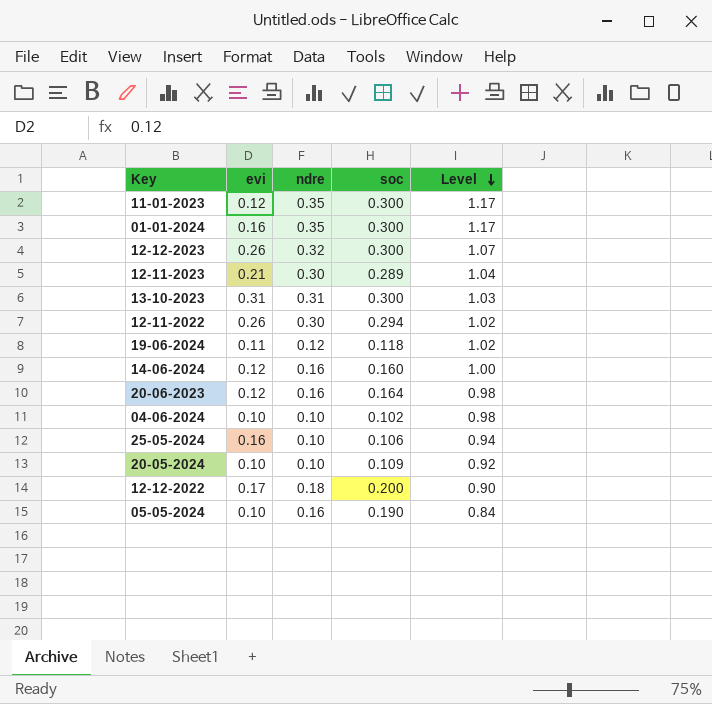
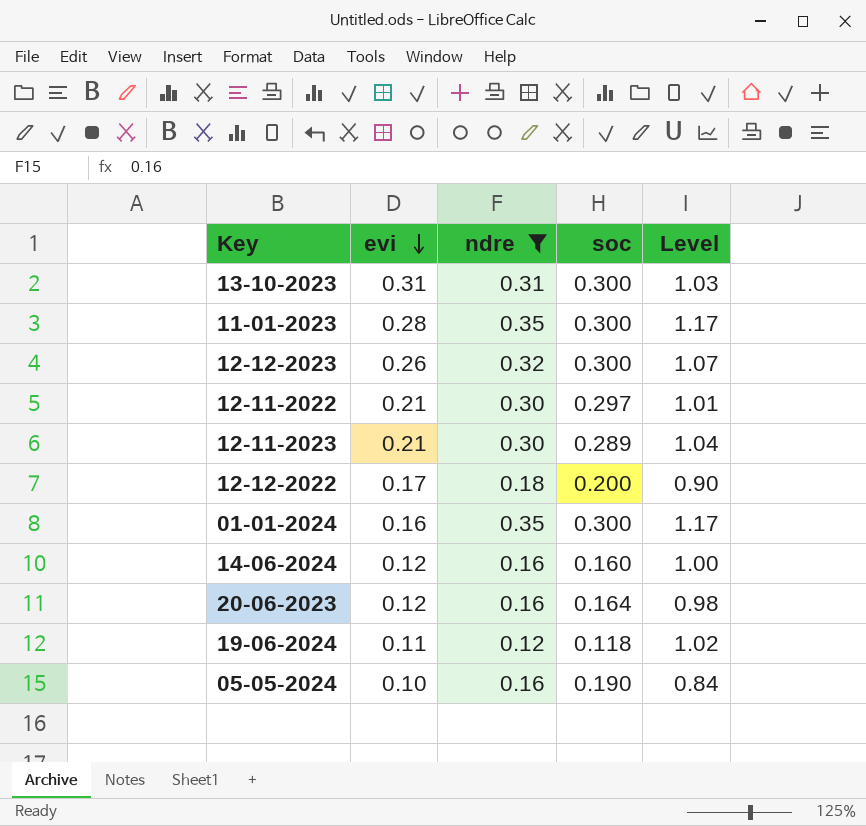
filter: none -> ndre != 0.10
row order: Level descending -> evi descending
11-01-2023 | evi: 0.12 -> 0.28
12-11-2022 | evi: 0.26 -> 0.21
12-11-2022 | soc: 0.294 -> 0.297
12-11-2022 | Level: 1.02 -> 1.01

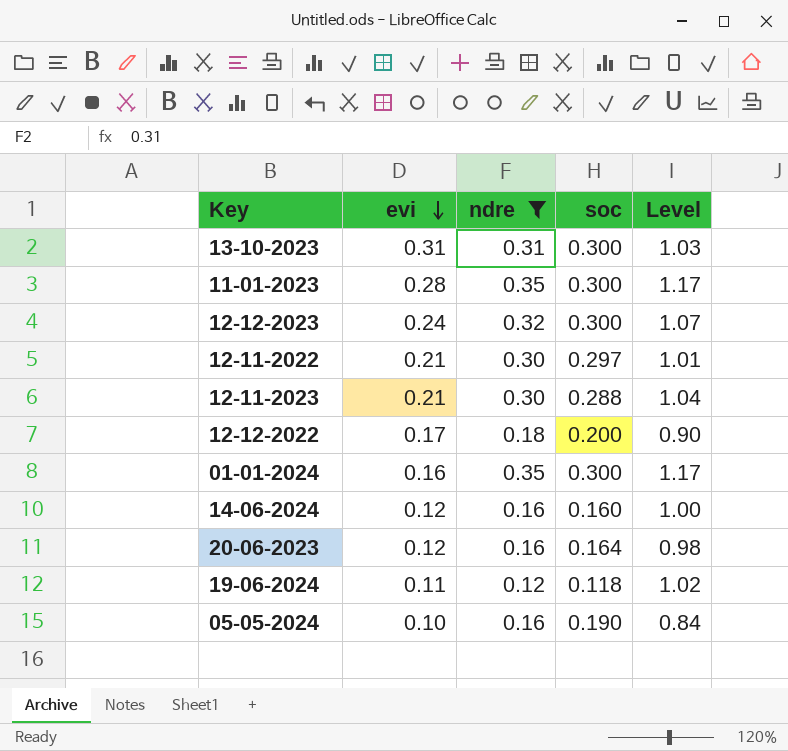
12-12-2023 | evi: 0.26 -> 0.24
12-11-2023 | soc: 0.289 -> 0.288

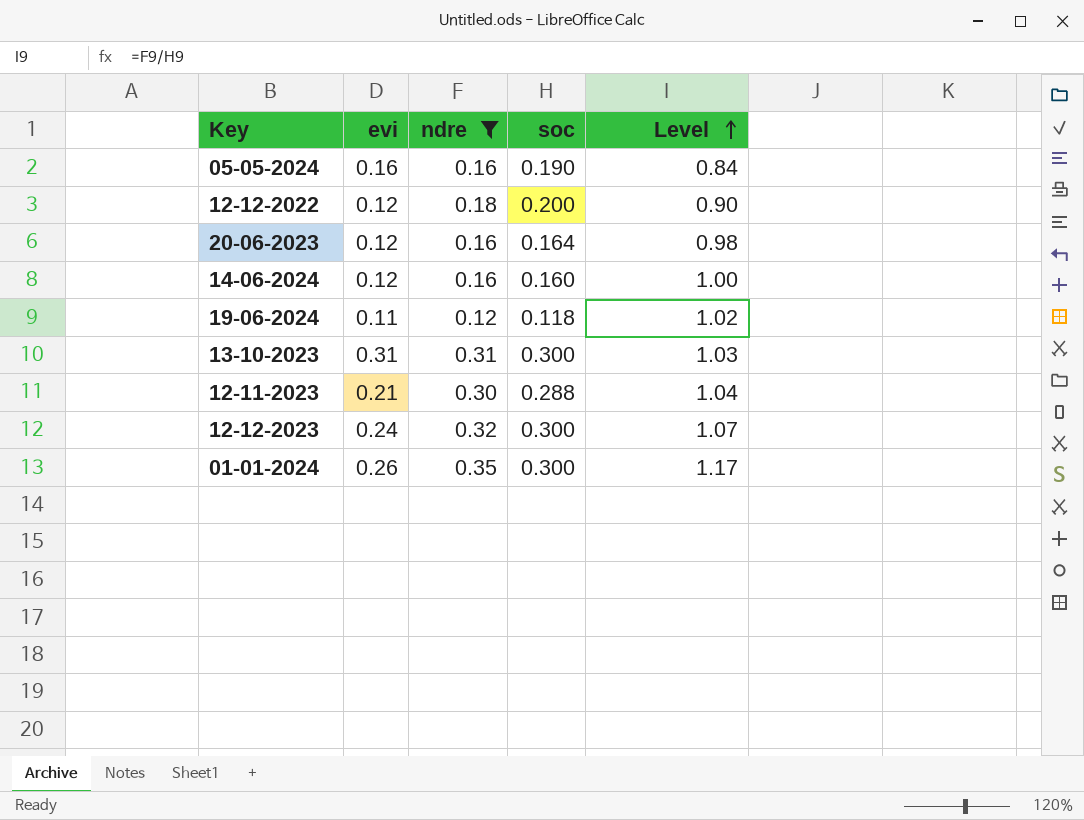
row order: evi descending -> Level ascending
row 11-01-2023: 0.28 | 0.35 | 0.300 | 1.17 -> none
row 12-11-2022: 0.21 | 0.30 | 0.297 | 1.01 -> none
05-05-2024 | evi: 0.10 -> 0.16
12-12-2022 | evi: 0.17 -> 0.12
01-01-2024 | evi: 0.16 -> 0.26

